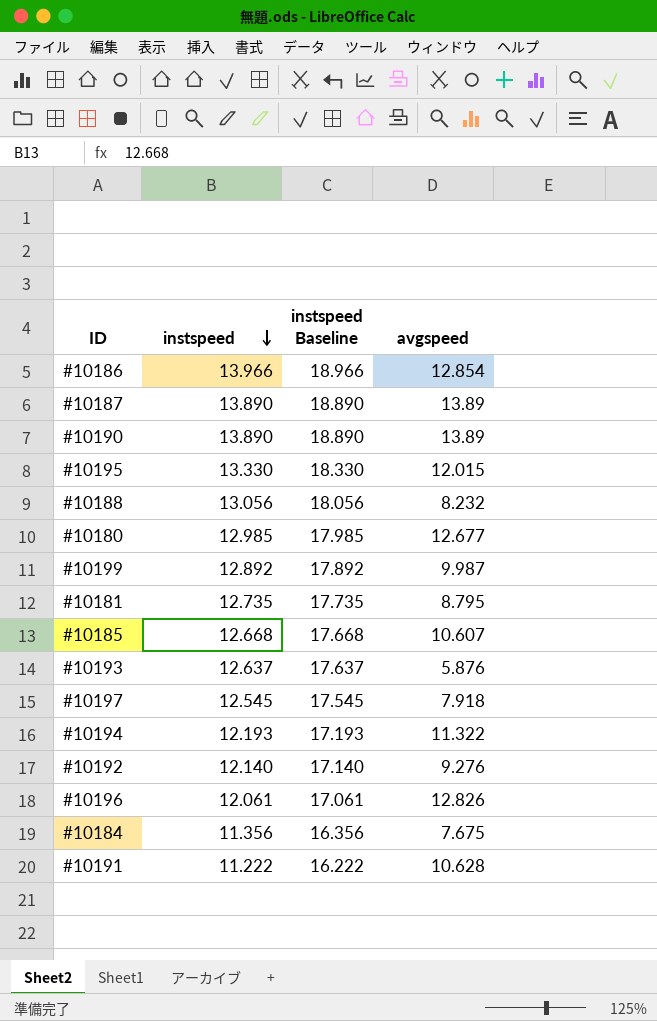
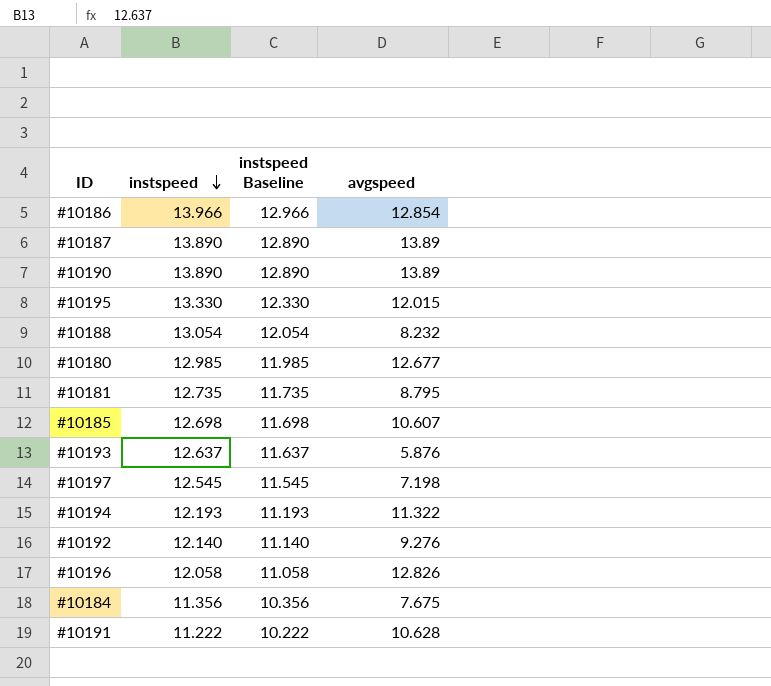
column instspeed Baseline | formula: [instspeed] + 5 -> [instspeed] - 1
row #10199: 12.892 | 17.892 | 9.987 -> none
#10188 | instspeed: 13.056 -> 13.054
#10185 | instspeed: 12.668 -> 12.698
#10197 | avgspeed: 7.918 -> 7.198
#10196 | instspeed: 12.061 -> 12.058

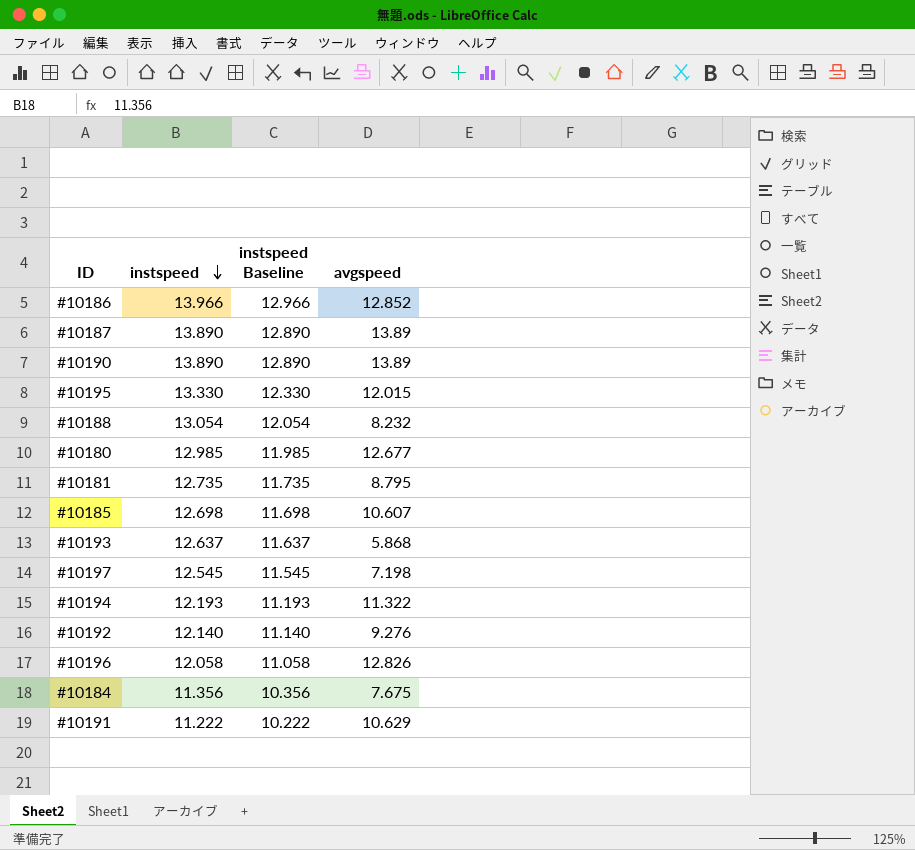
#10186 | avgspeed: 12.854 -> 12.852
#10193 | avgspeed: 5.876 -> 5.868
#10191 | avgspeed: 10.628 -> 10.629

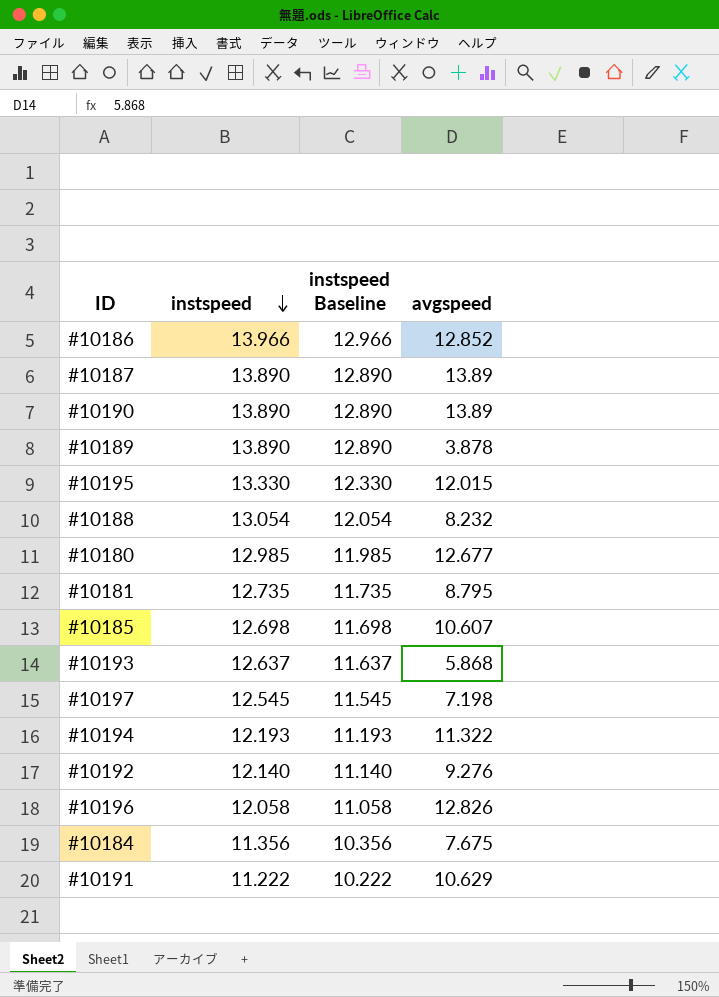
row #10189: none -> 13.890 | 12.890 | 3.878

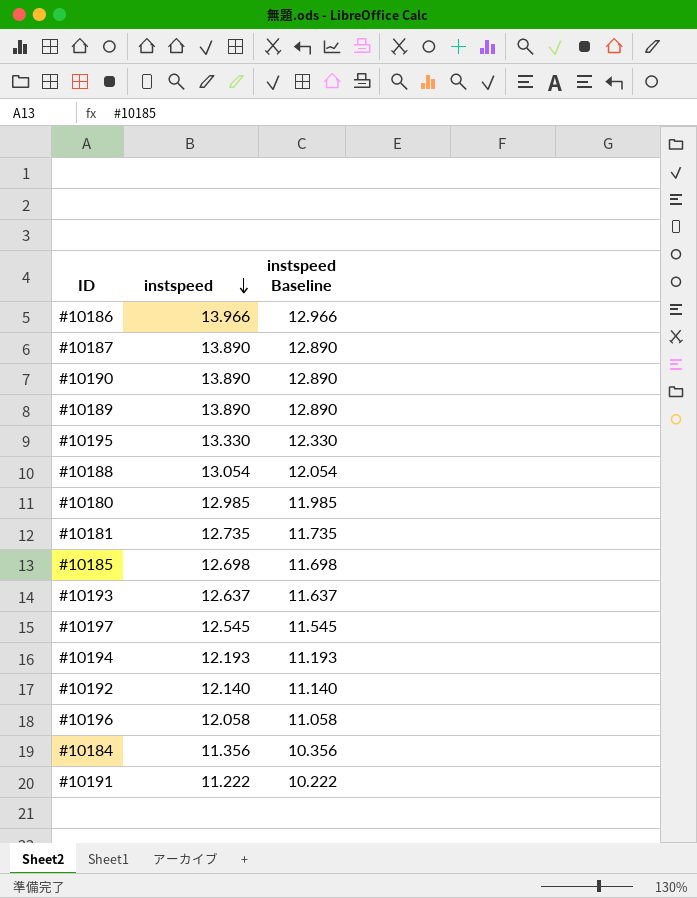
column avgspeed | position: 4 -> none

